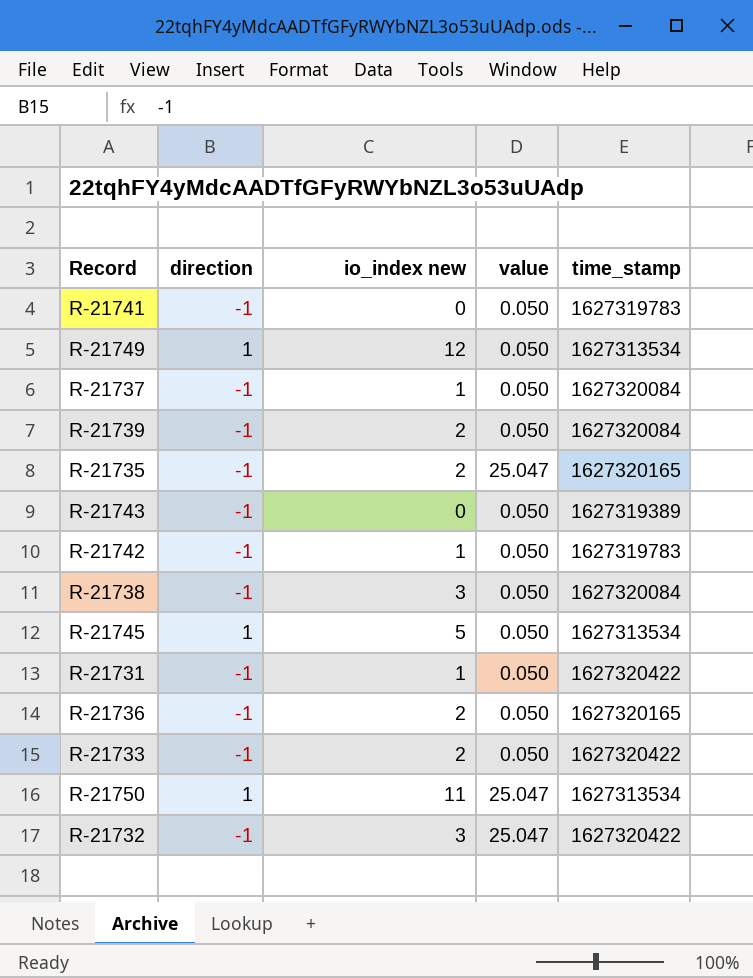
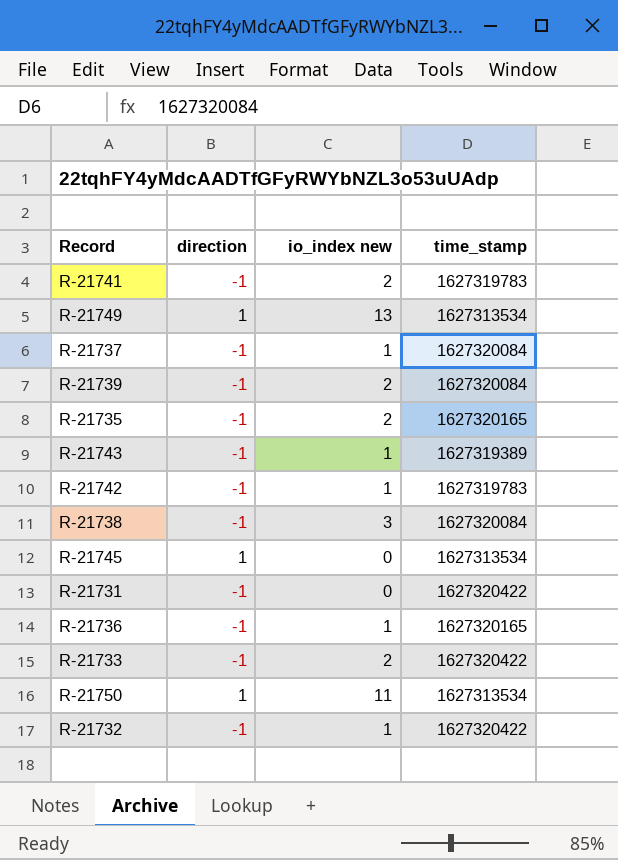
column value | position: 4 -> none
R-21741 | io_index new: 0 -> 2
R-21749 | io_index new: 12 -> 13
R-21743 | io_index new: 0 -> 1
R-21745 | io_index new: 5 -> 0
R-21731 | io_index new: 1 -> 0
R-21736 | io_index new: 2 -> 1
R-21732 | io_index new: 3 -> 1

